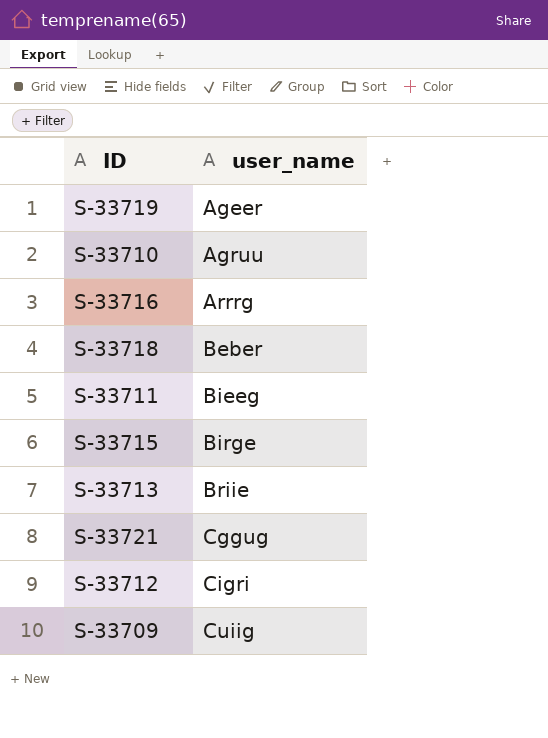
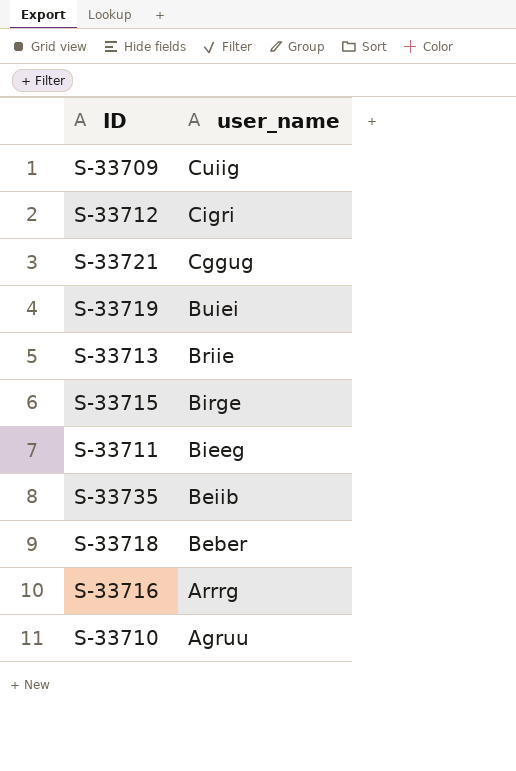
row order: user_name ascending -> user_name descending
S-33719 | user_name: Ageer -> Buiei
row S-33735: none -> Beiib

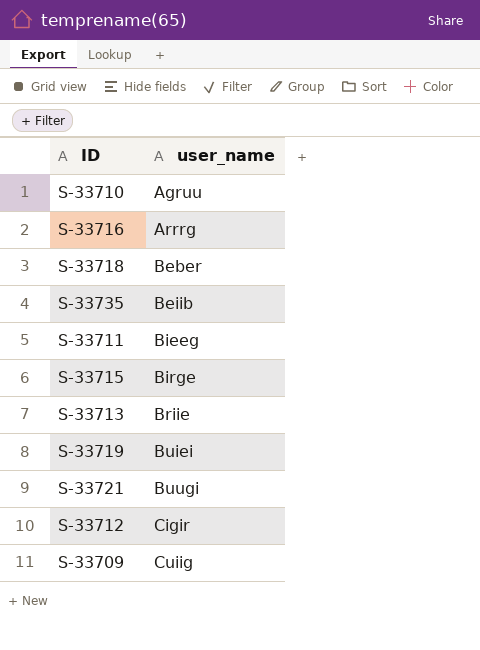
row order: user_name descending -> user_name ascending
S-33721 | user_name: Cggug -> Buugi
S-33712 | user_name: Cigri -> Cigir

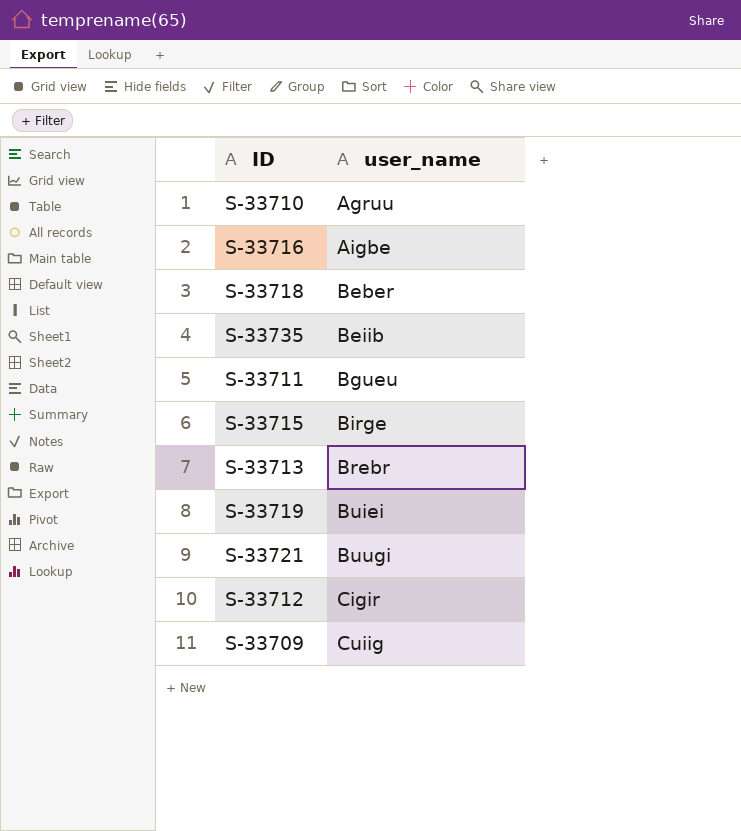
S-33716 | user_name: Arrrg -> Aigbe
S-33711 | user_name: Bieeg -> Bgueu
S-33713 | user_name: Briie -> Brebr

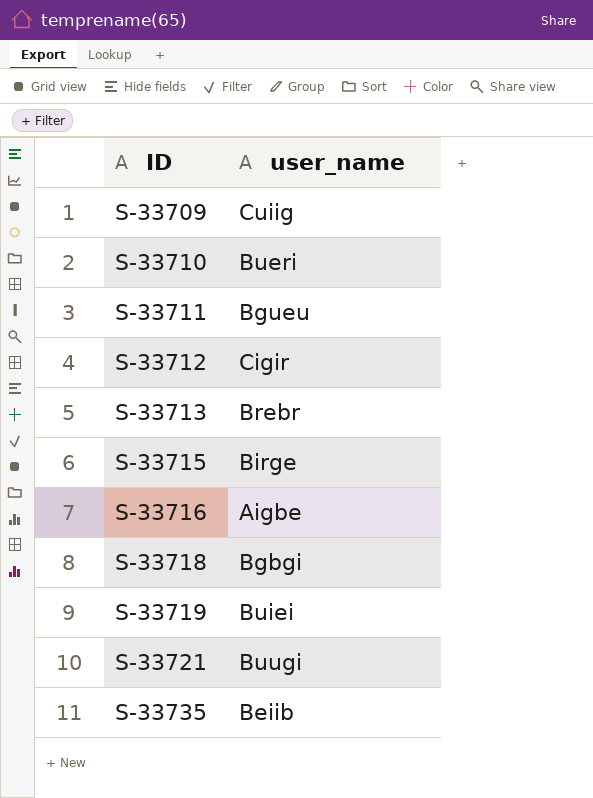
row order: user_name ascending -> ID ascending
S-33710 | user_name: Agruu -> Bueri
S-33718 | user_name: Beber -> Bgbgi

